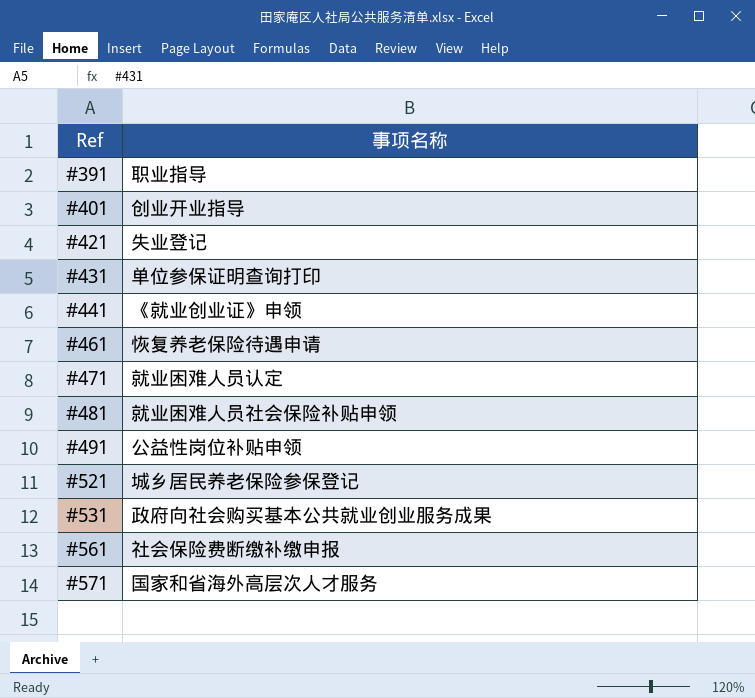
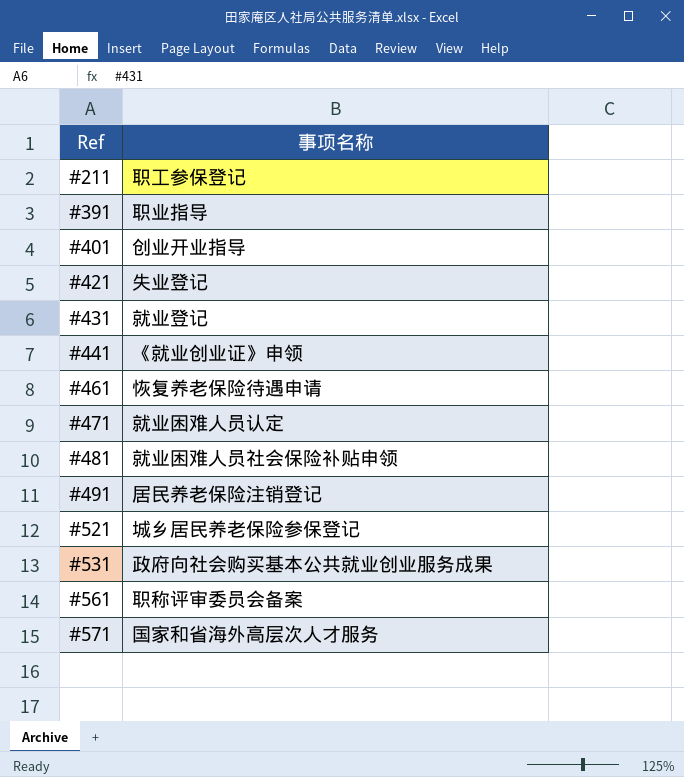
row #211: none -> 职工参保登记
#431 | 事项名称: 单位参保证明查询打印 -> 就业登记
#491 | 事项名称: 公益性岗位补贴申领 -> 居民养老保险注销登记
#561 | 事项名称: 社会保险费断缴补缴申报 -> 职称评审委员会备案

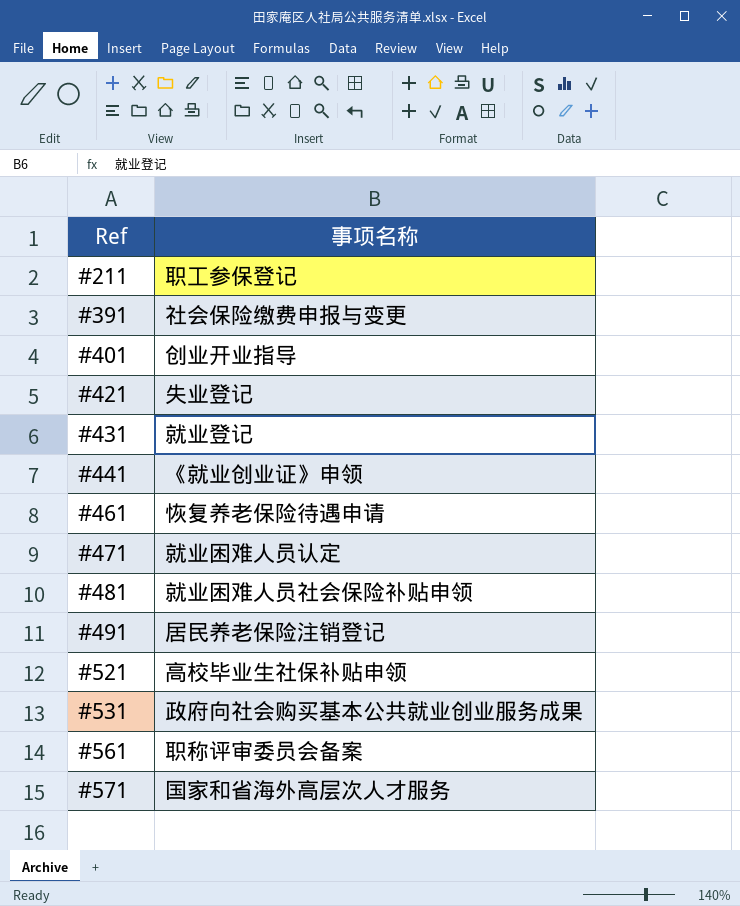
#391 | 事项名称: 职业指导 -> 社会保险缴费申报与变更
#521 | 事项名称: 城乡居民养老保险参保登记 -> 高校毕业生社保补贴申领

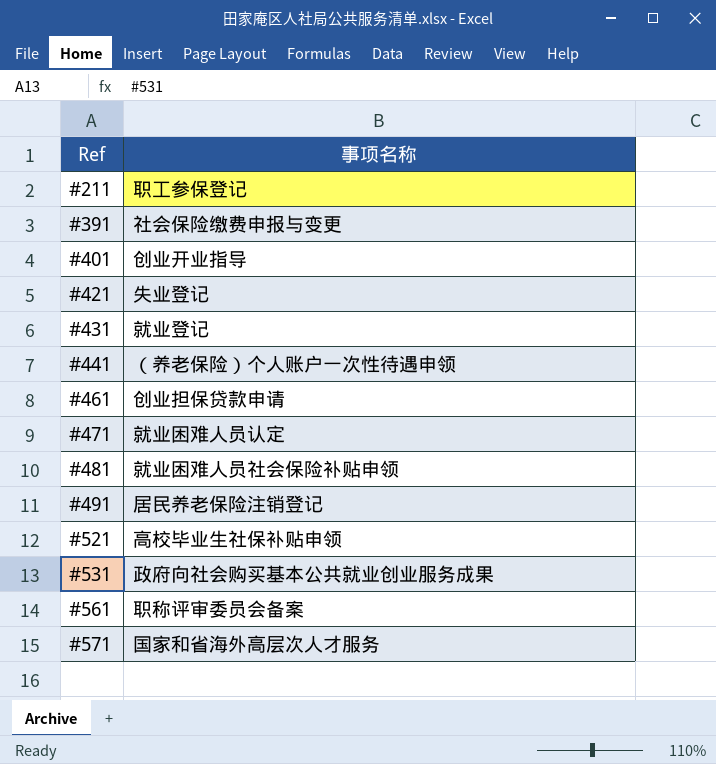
#441 | 事项名称: 《就业创业证》申领 -> （养老保险）个人账户一次性待遇申领
#461 | 事项名称: 恢复养老保险待遇申请 -> 创业担保贷款申请

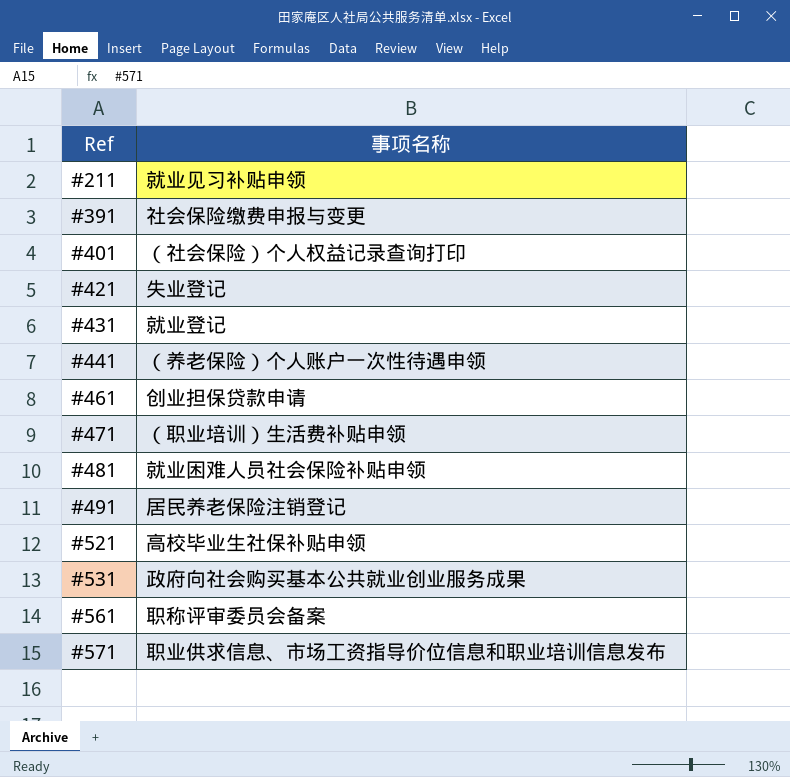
#211 | 事项名称: 职工参保登记 -> 就业见习补贴申领
#401 | 事项名称: 创业开业指导 -> （社会保险）个人权益记录查询打印
#471 | 事项名称: 就业困难人员认定 -> （职业培训）生活费补贴申领
#571 | 事项名称: 国家和省海外高层次人才服务 -> 职业供求信息、市场工资指导价位信息和职业培训信息发布

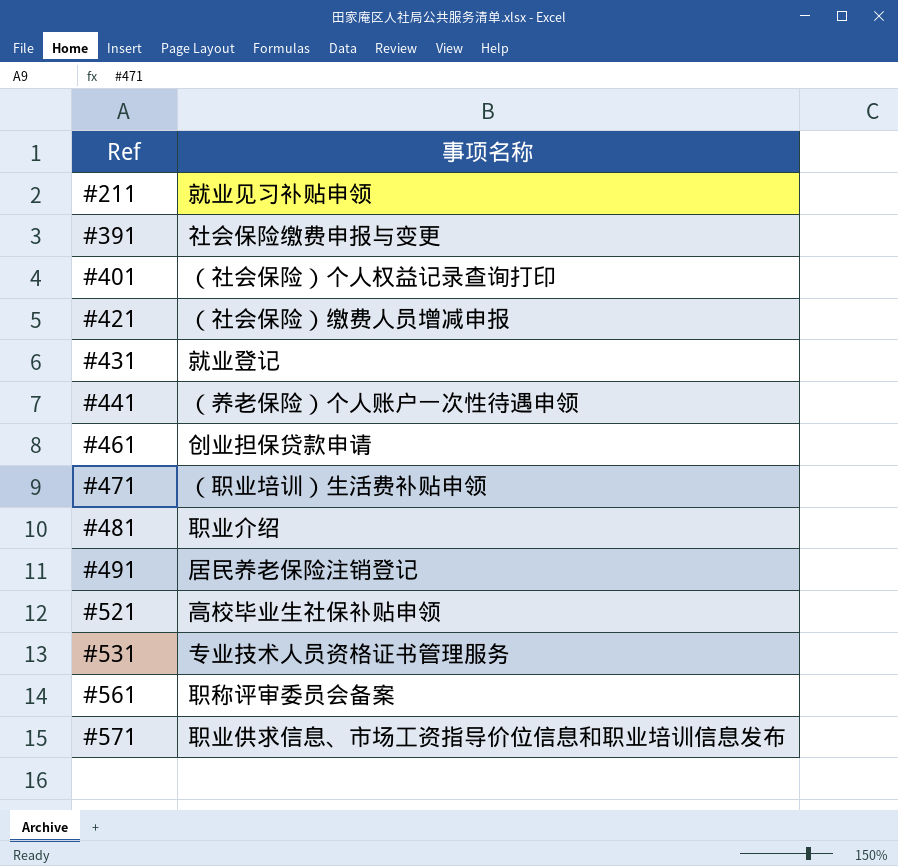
#421 | 事项名称: 失业登记 -> （社会保险）缴费人员增减申报
#481 | 事项名称: 就业困难人员社会保险补贴申领 -> 职业介绍
#531 | 事项名称: 政府向社会购买基本公共就业创业服务成果 -> 专业技术人员资格证书管理服务

